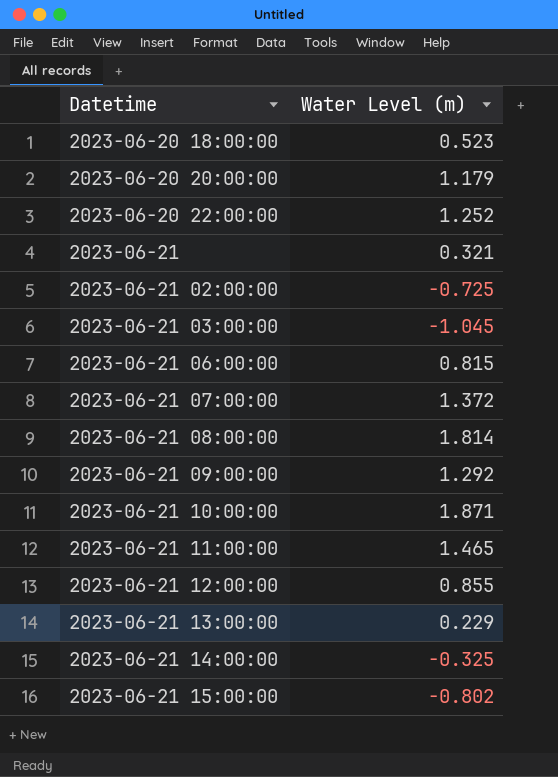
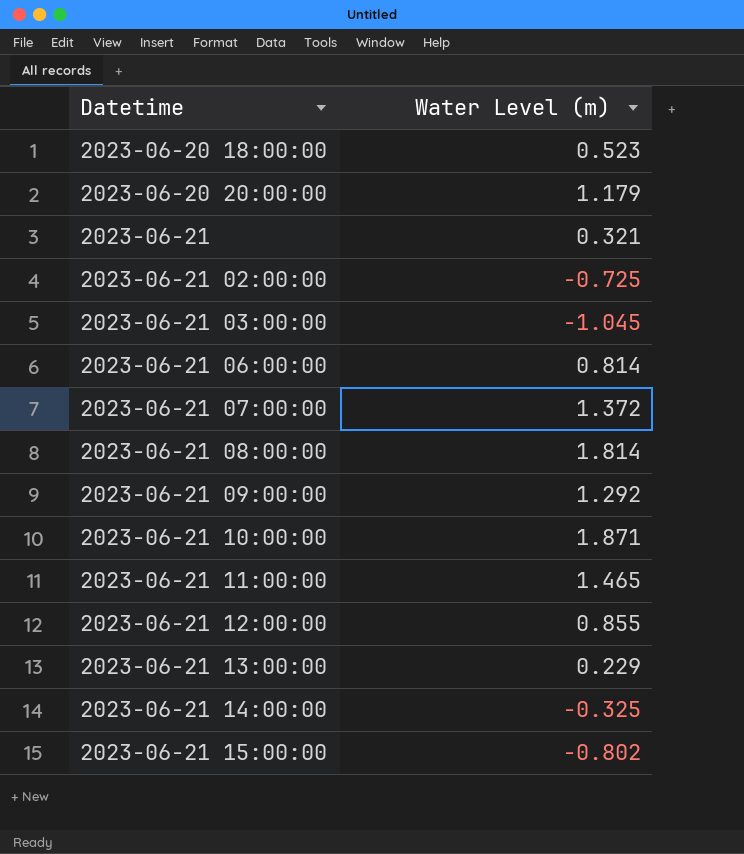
row 2023-06-20 22:00:00: 1.252 -> none
2023-06-21 06:00:00 | Water Level (m): 0.815 -> 0.814

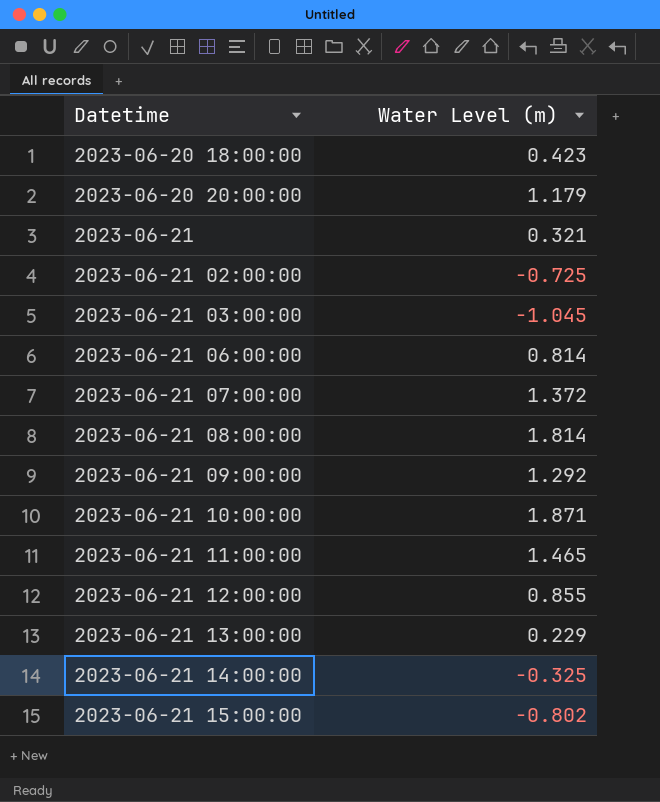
2023-06-20 18:00:00 | Water Level (m): 0.523 -> 0.423

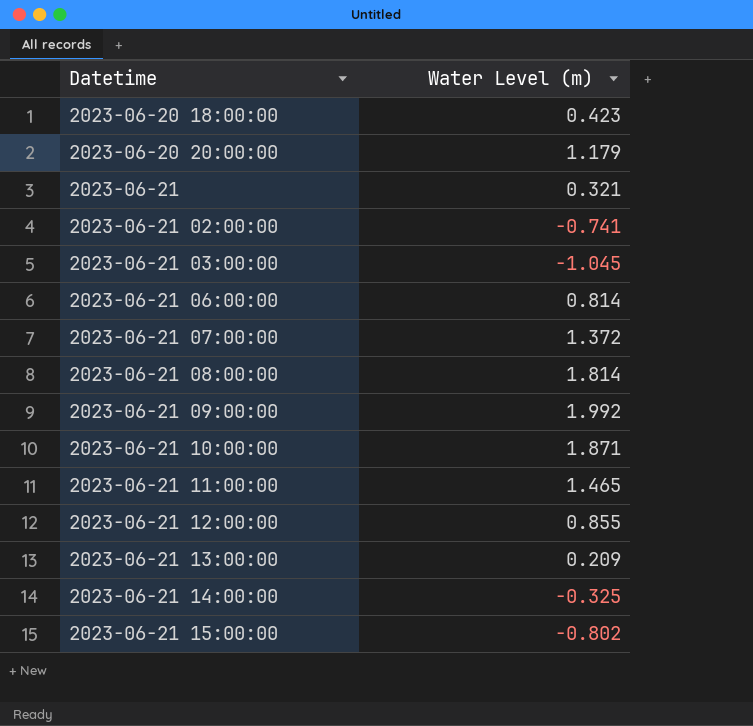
2023-06-21 02:00:00 | Water Level (m): -0.725 -> -0.741
2023-06-21 09:00:00 | Water Level (m): 1.292 -> 1.992
2023-06-21 13:00:00 | Water Level (m): 0.229 -> 0.209

